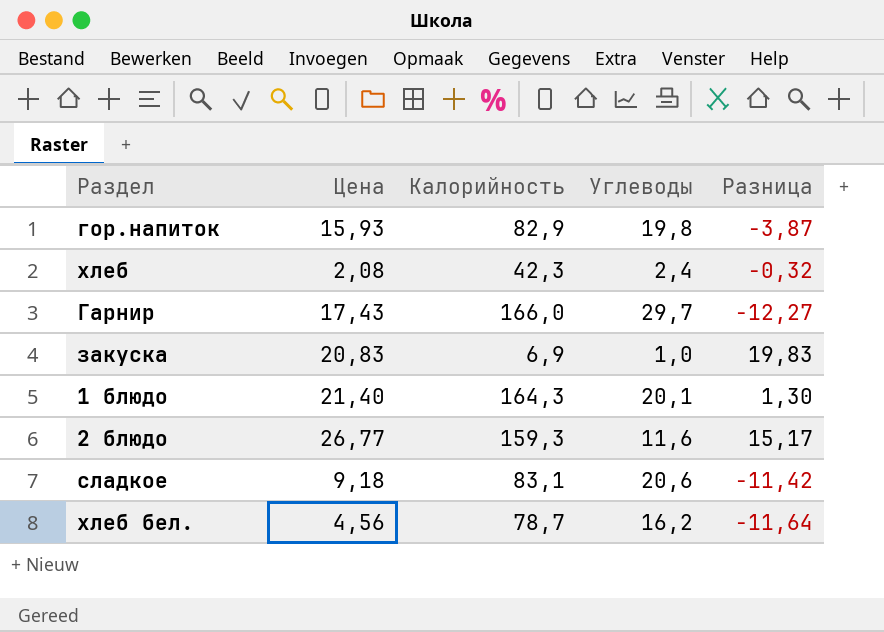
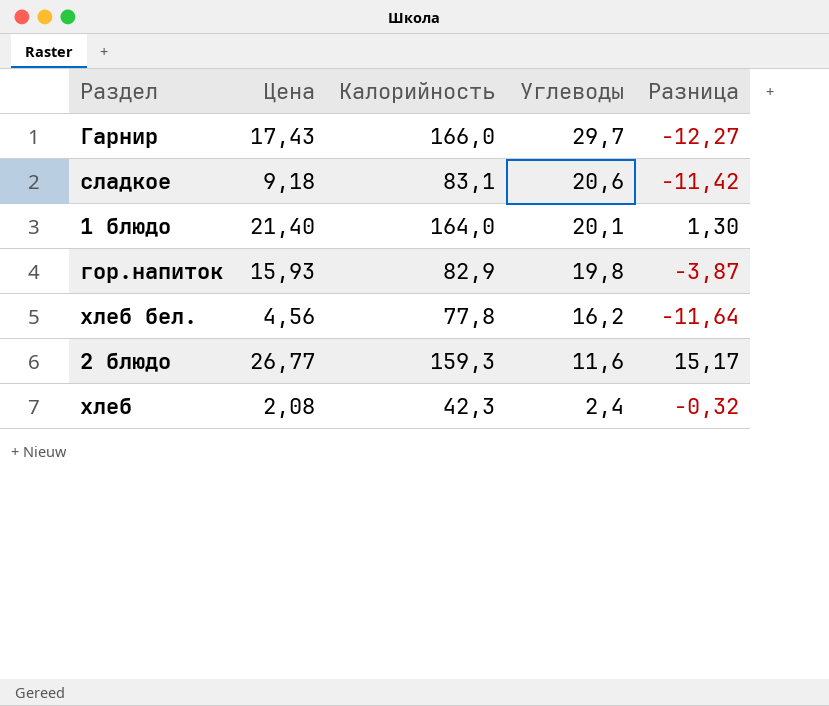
row order: none -> Углеводы descending
row закуска: 20,83 | 6,9 | 1,0 | 19,83 -> none
1 блюдо | Калорийность: 164,3 -> 164,0
хлеб бел. | Калорийность: 78,7 -> 77,8

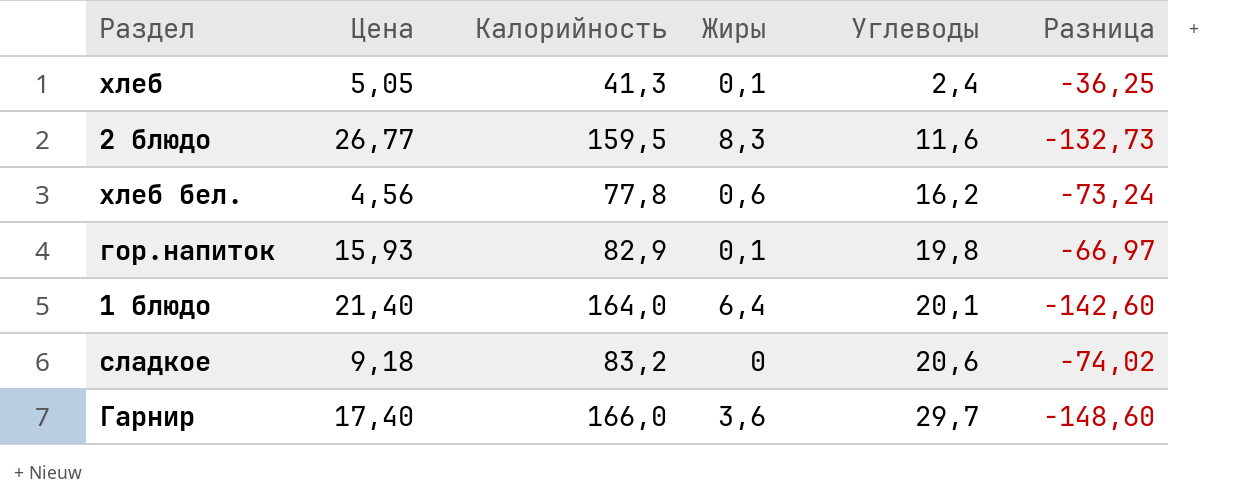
row order: Углеводы descending -> Углеводы ascending
column Жиры | position: none -> 4
column Разница | formula: [Цена] - [Углеводы] -> [Цена] - [Калорийность]
хлеб | Цена: 2,08 -> 5,05
хлеб | Калорийность: 42,3 -> 41,3
2 блюдо | Калорийность: 159,3 -> 159,5
сладкое | Калорийность: 83,1 -> 83,2
Гарнир | Цена: 17,43 -> 17,40

